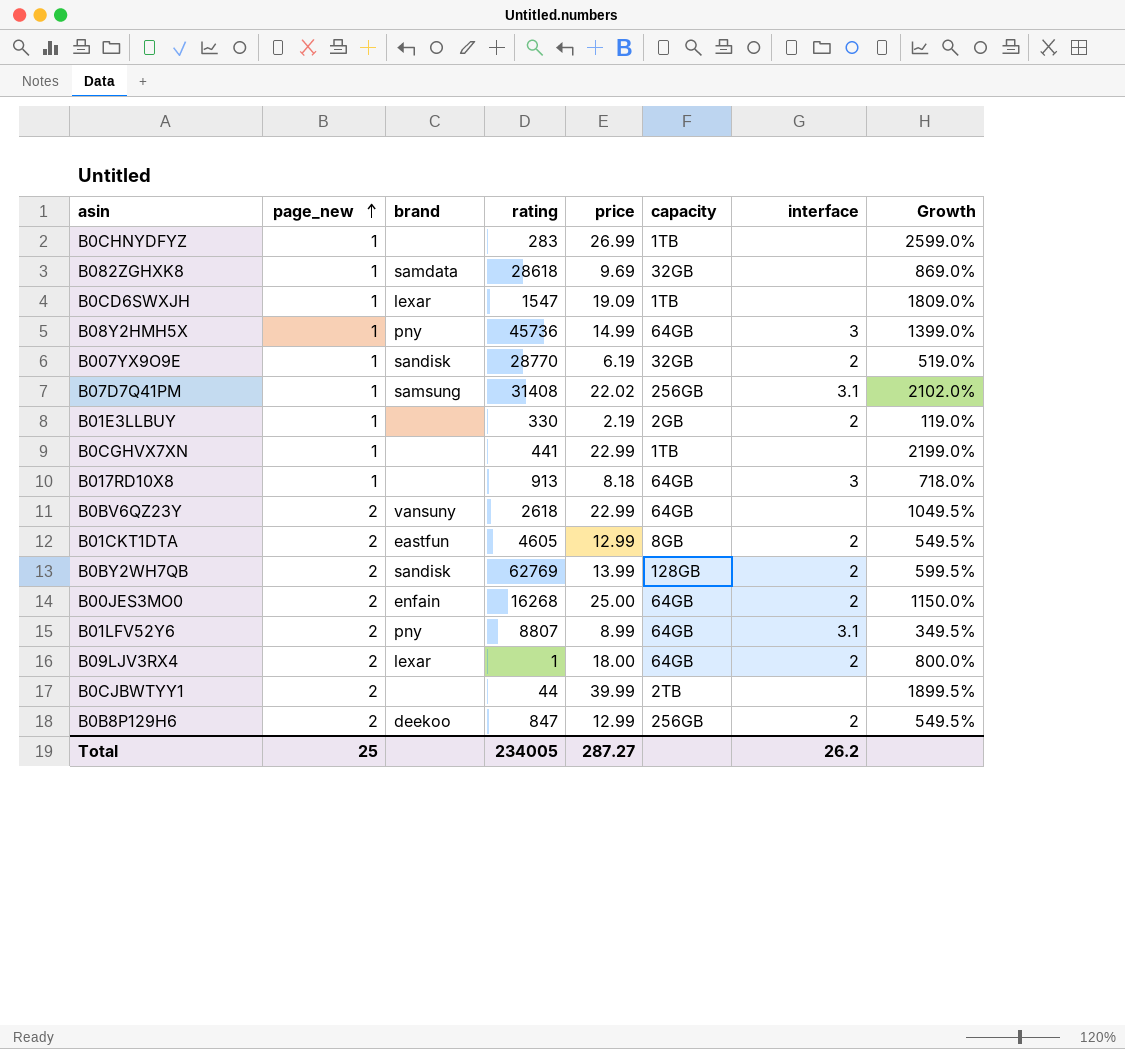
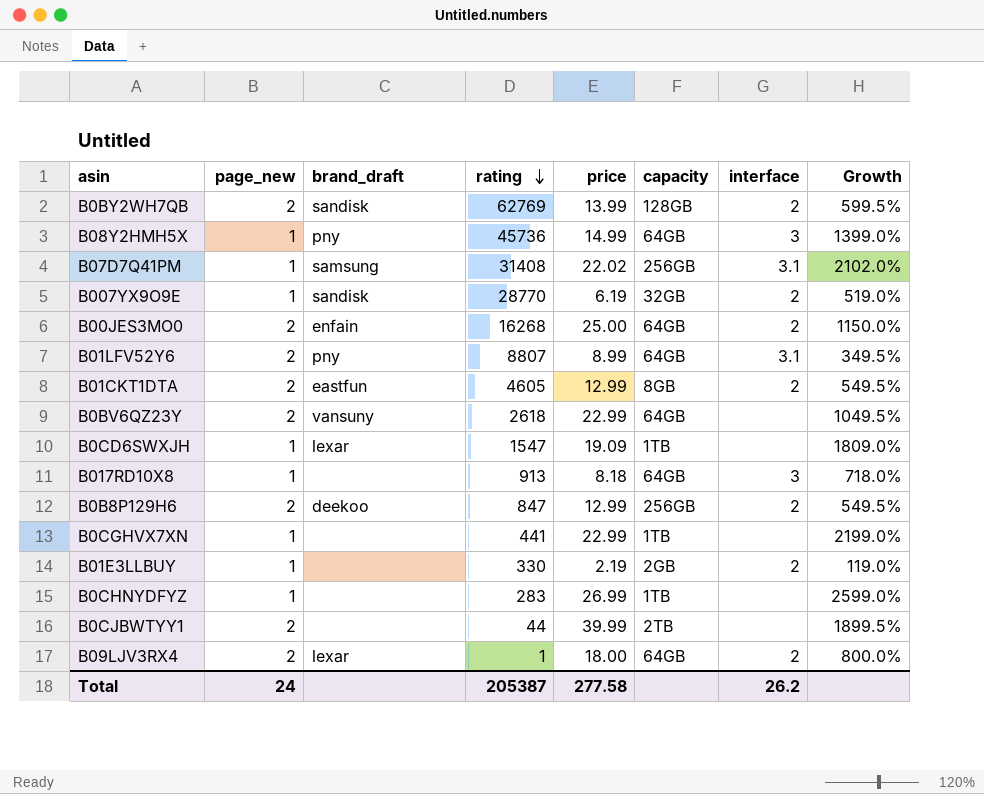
row order: page_new ascending -> rating descending
column name: brand -> brand_draft
row B082ZGHXK8: 1 | samdata | 28618 | 9.69 | 32GB | none | 869.0% -> none
Total | page_new: 25 -> 24
Total | rating: 234005 -> 205387
Total | price: 287.27 -> 277.58

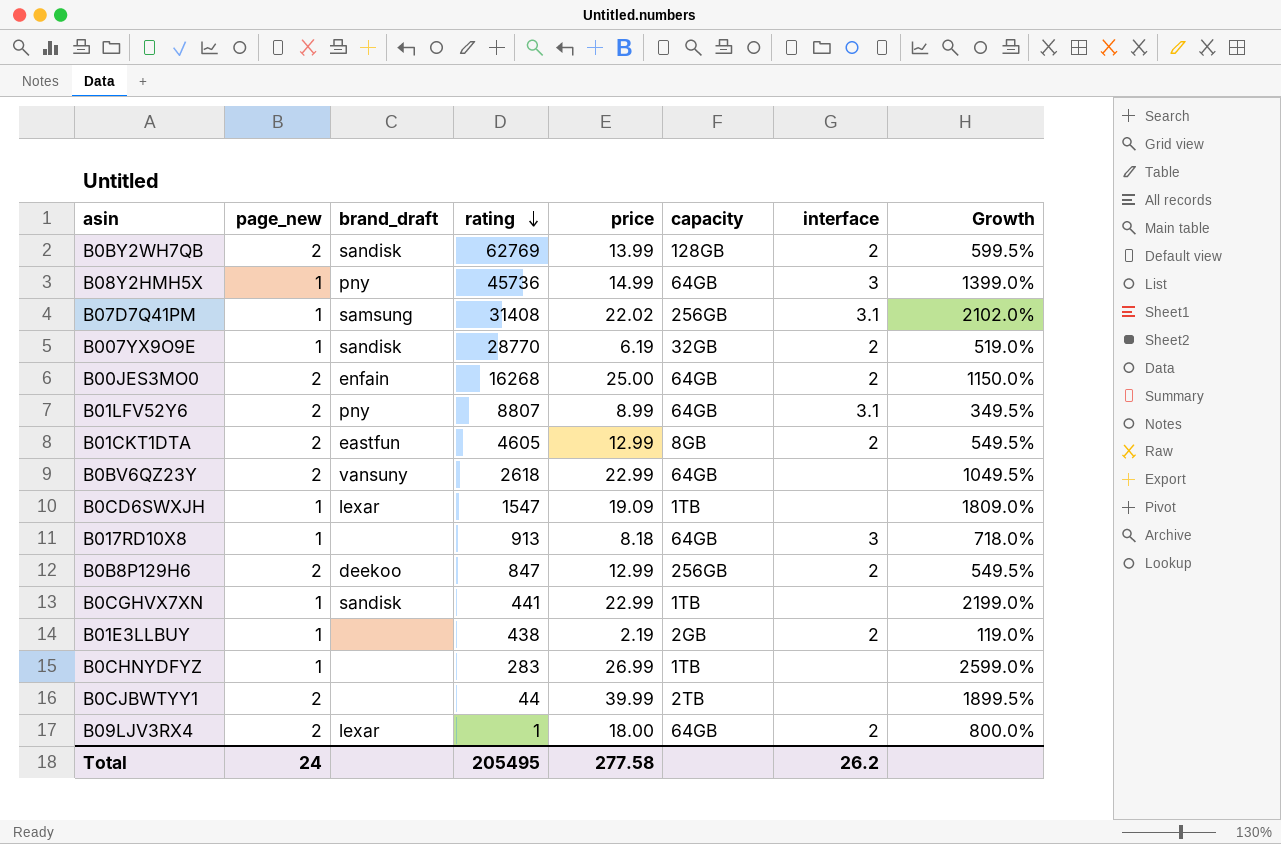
B0CGHVX7XN | brand_draft: none -> sandisk
B01E3LLBUY | rating: 330 -> 438
Total | rating: 205387 -> 205495

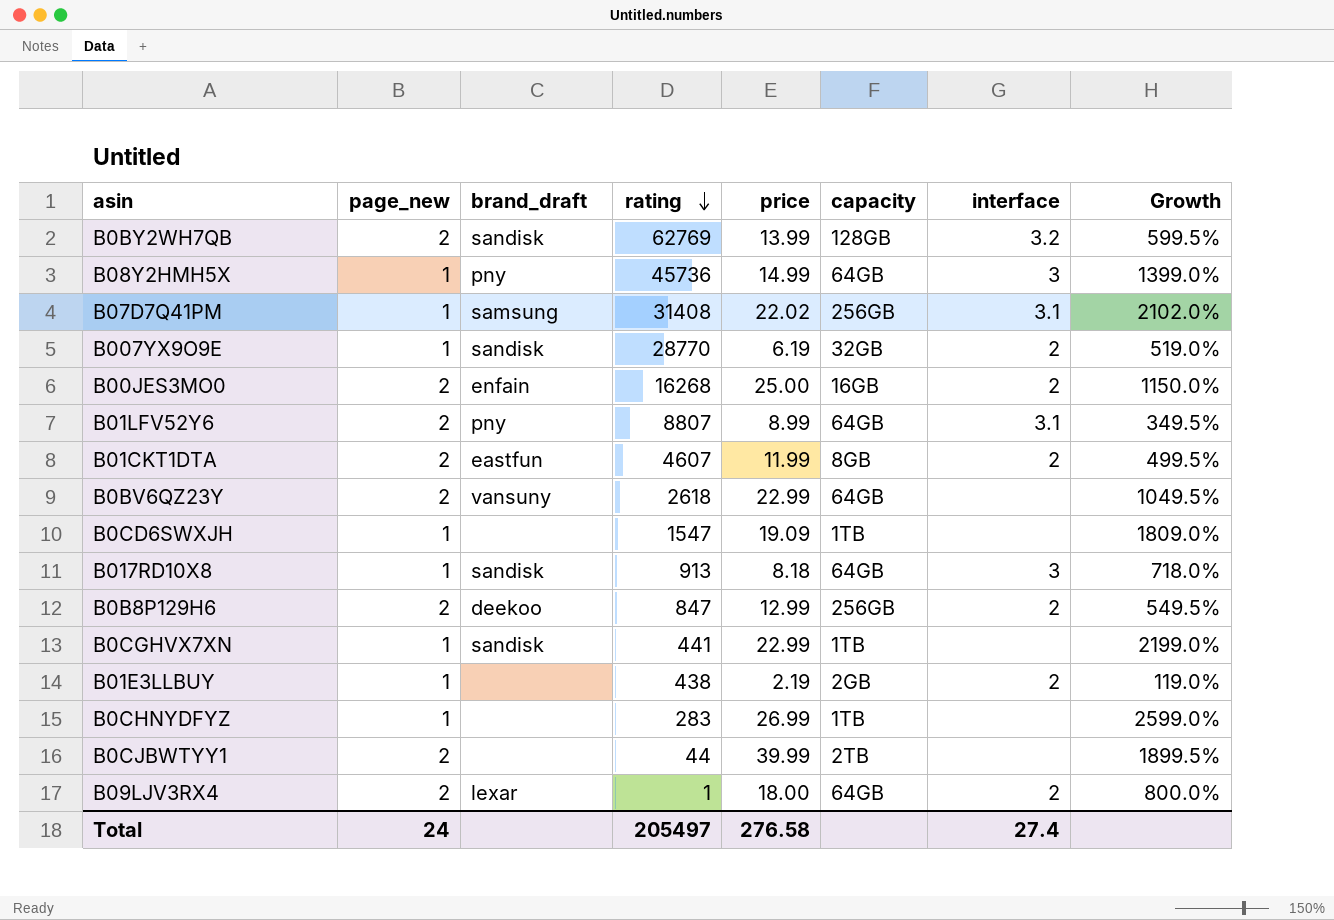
B0BY2WH7QB | interface: 2 -> 3.2
B00JES3MO0 | capacity: 64GB -> 16GB
B01CKT1DTA | rating: 4605 -> 4607
B01CKT1DTA | price: 12.99 -> 11.99
B01CKT1DTA | Growth: 549.5% -> 499.5%
B0CD6SWXJH | brand_draft: lexar -> none
B017RD10X8 | brand_draft: none -> sandisk
Total | rating: 205495 -> 205497
Total | price: 277.58 -> 276.58
Total | interface: 26.2 -> 27.4

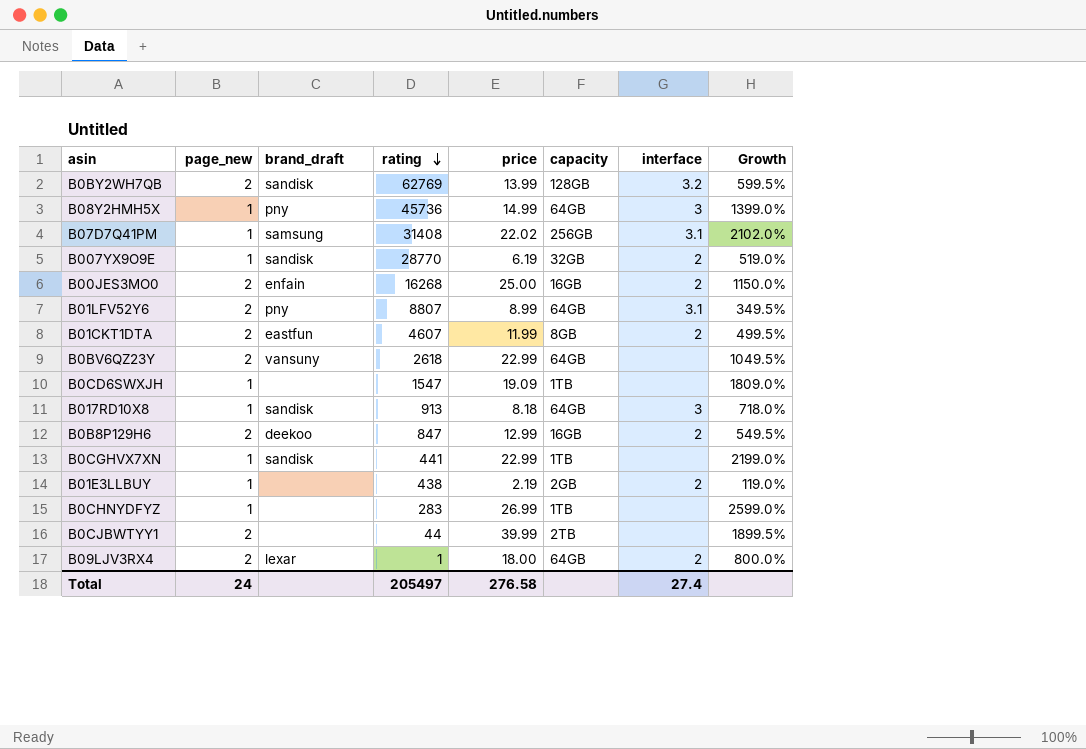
B0B8P129H6 | capacity: 256GB -> 16GB

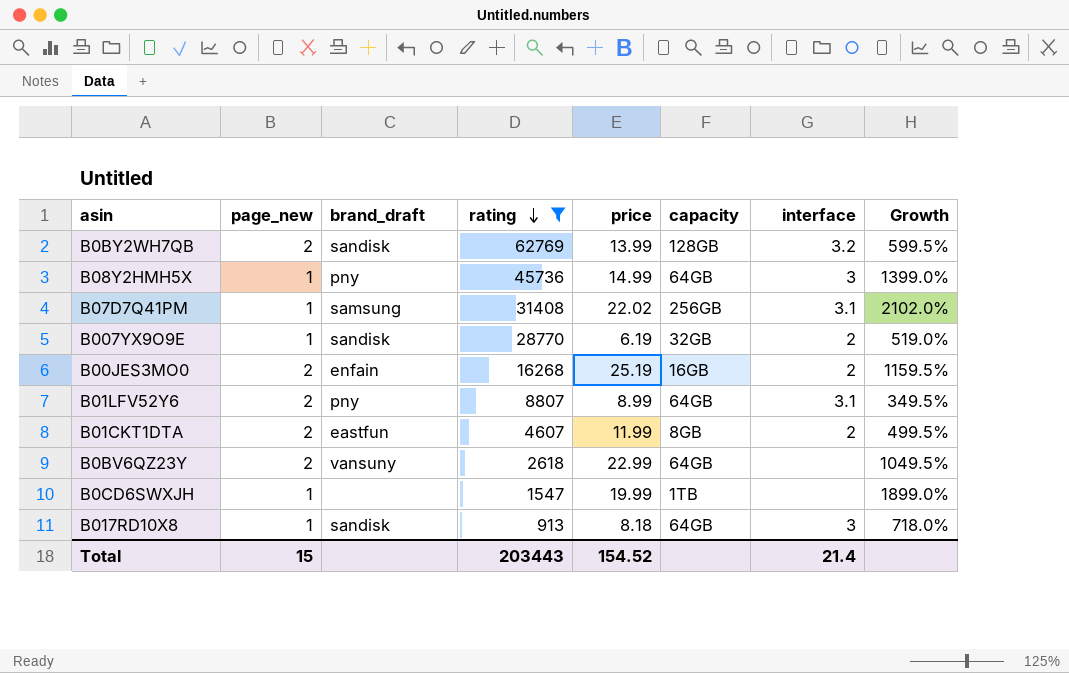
filter: none -> rating >= 913
B00JES3MO0 | price: 25.00 -> 25.19
B00JES3MO0 | Growth: 1150.0% -> 1159.5%
B0CD6SWXJH | price: 19.09 -> 19.99
B0CD6SWXJH | Growth: 1809.0% -> 1899.0%
Total | page_new: 24 -> 15
Total | rating: 205497 -> 203443
Total | price: 276.58 -> 154.52
Total | interface: 27.4 -> 21.4

